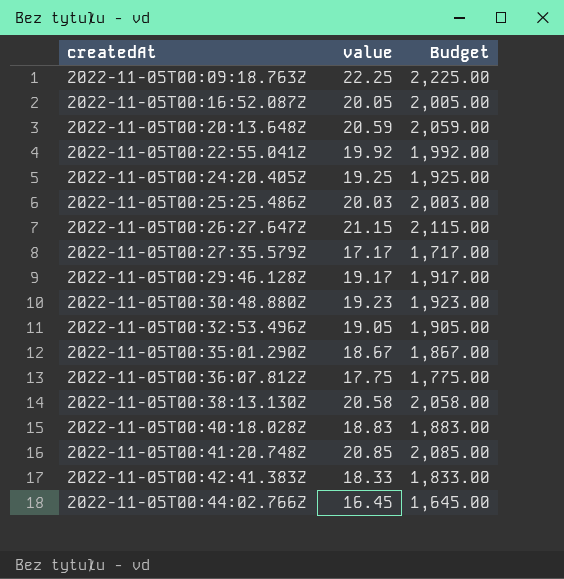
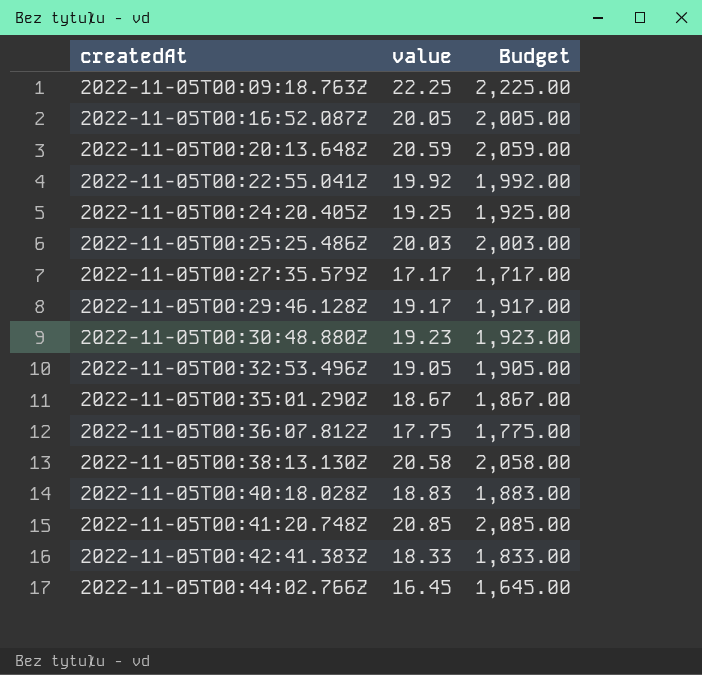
row 2022-11-05T00:26:27.647Z: 21.15 | 2,115.00 -> none

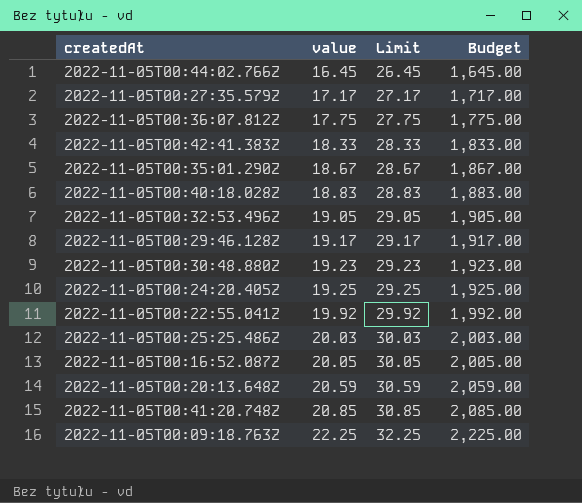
row order: createdAt ascending -> value ascending
column Limit | formula: none -> [value] + 10
row 2022-11-05T00:38:13.130Z: 20.58 | 2,058.00 -> none

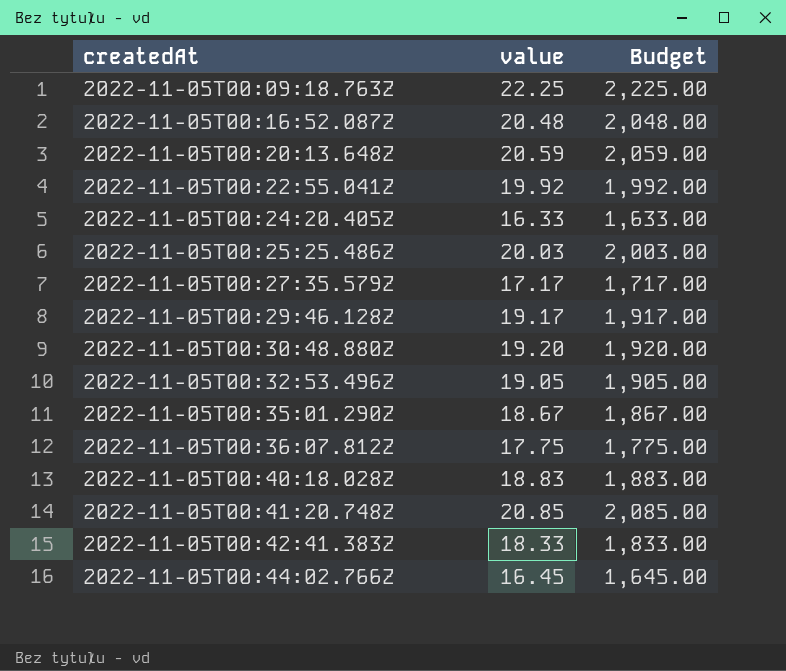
row order: value ascending -> createdAt ascending
column Limit | formula: [value] + 10 -> none
2022-11-05T00:16:52.087Z | value: 20.05 -> 20.48
2022-11-05T00:16:52.087Z | Budget: 2,005.00 -> 2,048.00
2022-11-05T00:24:20.405Z | value: 19.25 -> 16.33
2022-11-05T00:24:20.405Z | Budget: 1,925.00 -> 1,633.00
2022-11-05T00:30:48.880Z | value: 19.23 -> 19.20
2022-11-05T00:30:48.880Z | Budget: 1,923.00 -> 1,920.00

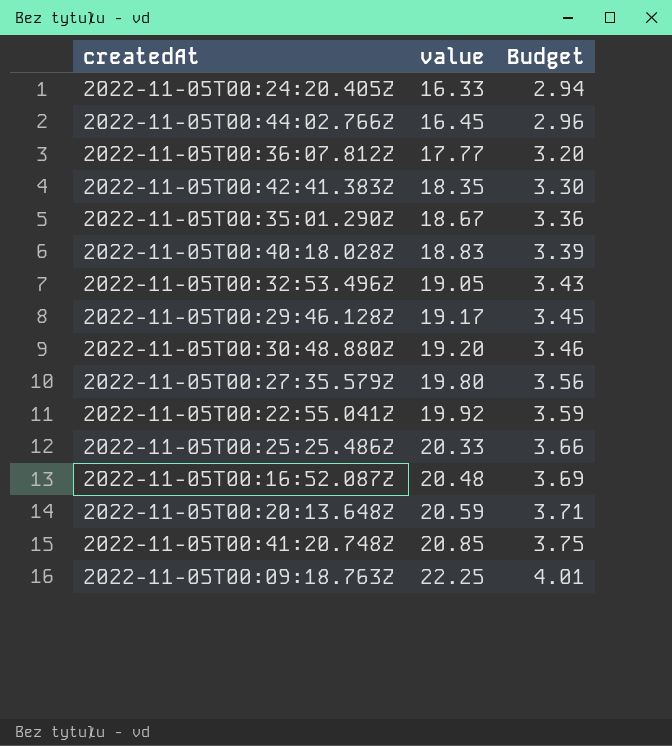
row order: createdAt ascending -> value ascending
column Budget | formula: [value] * 100 -> [value] * 0.18
2022-11-05T00:36:07.812Z | value: 17.75 -> 17.77
2022-11-05T00:42:41.383Z | value: 18.33 -> 18.35
2022-11-05T00:27:35.579Z | value: 17.17 -> 19.80
2022-11-05T00:25:25.486Z | value: 20.03 -> 20.33

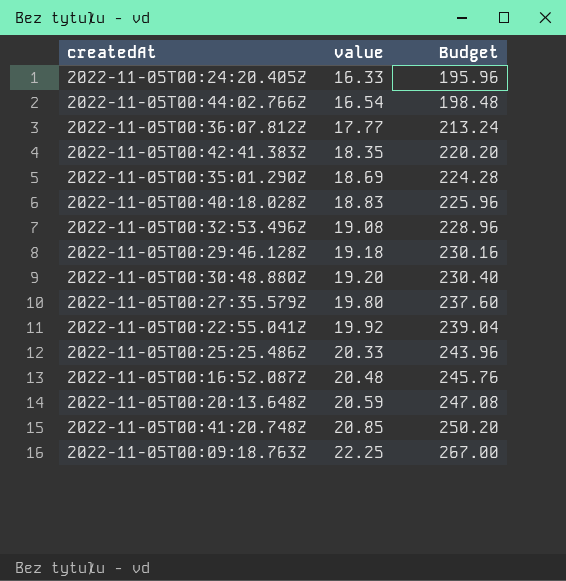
column Budget | formula: [value] * 0.18 -> [value] * 12
2022-11-05T00:44:02.766Z | value: 16.45 -> 16.54
2022-11-05T00:35:01.290Z | value: 18.67 -> 18.69
2022-11-05T00:32:53.496Z | value: 19.05 -> 19.08
2022-11-05T00:29:46.128Z | value: 19.17 -> 19.18

